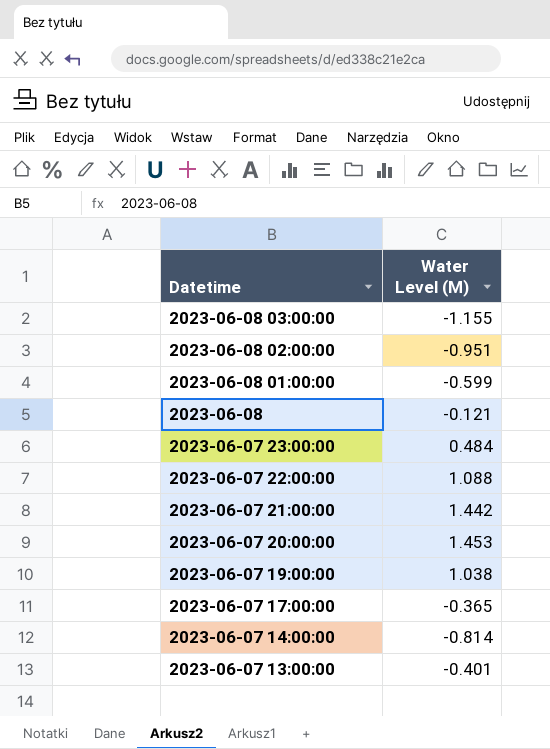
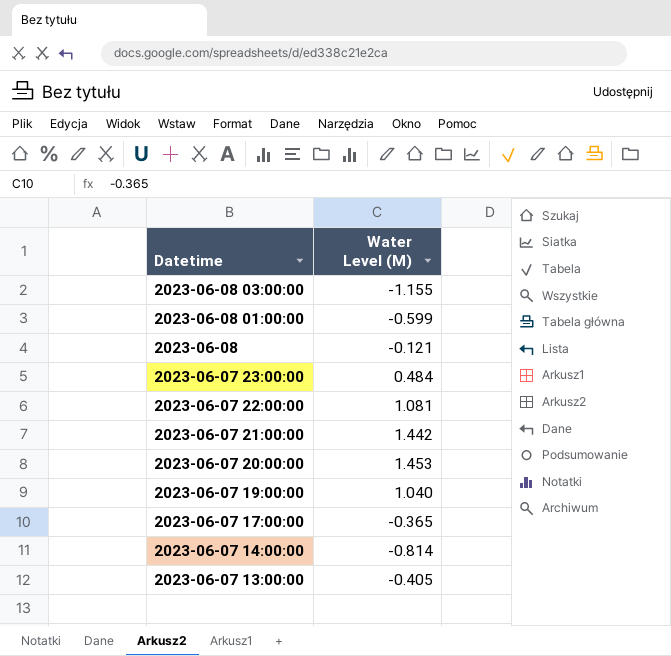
row 2023-06-08 02:00:00: -0.951 -> none
2023-06-07 22:00:00 | Water Level (M): 1.088 -> 1.081
2023-06-07 19:00:00 | Water Level (M): 1.038 -> 1.040
2023-06-07 13:00:00 | Water Level (M): -0.401 -> -0.405

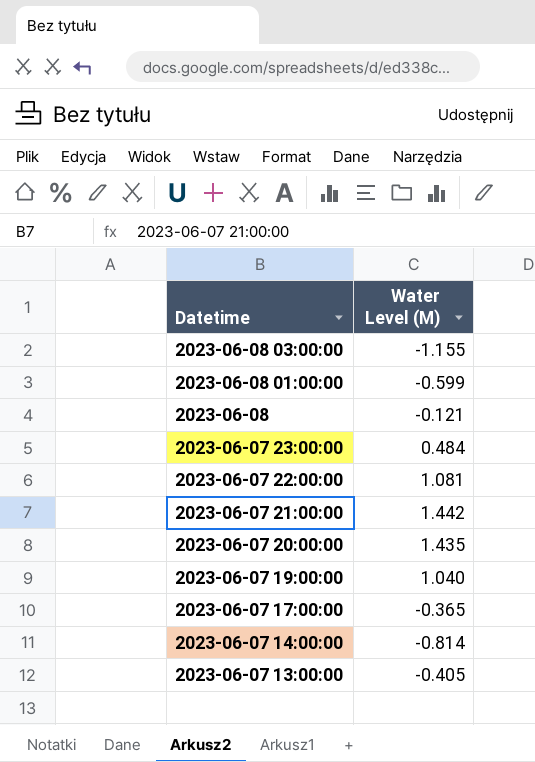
2023-06-07 20:00:00 | Water Level (M): 1.453 -> 1.435

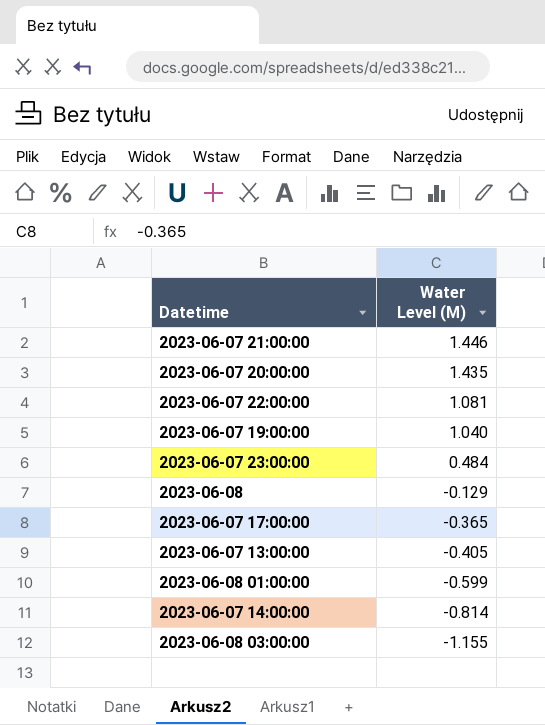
row order: Datetime descending -> Water Level (M) descending
2023-06-07 21:00:00 | Water Level (M): 1.442 -> 1.446
2023-06-08 | Water Level (M): -0.121 -> -0.129

